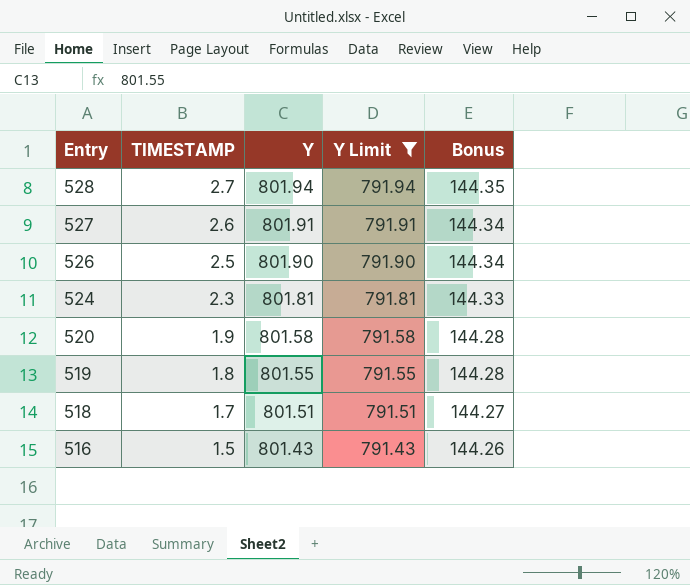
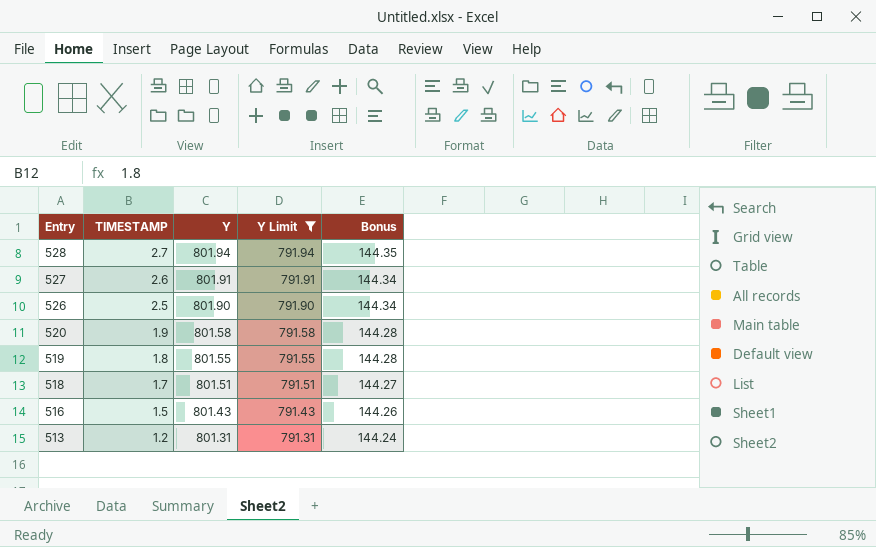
row 524: 2.3 | 801.81 | 791.81 | 144.33 -> none
row 513: none -> 1.2 | 801.31 | 791.31 | 144.24

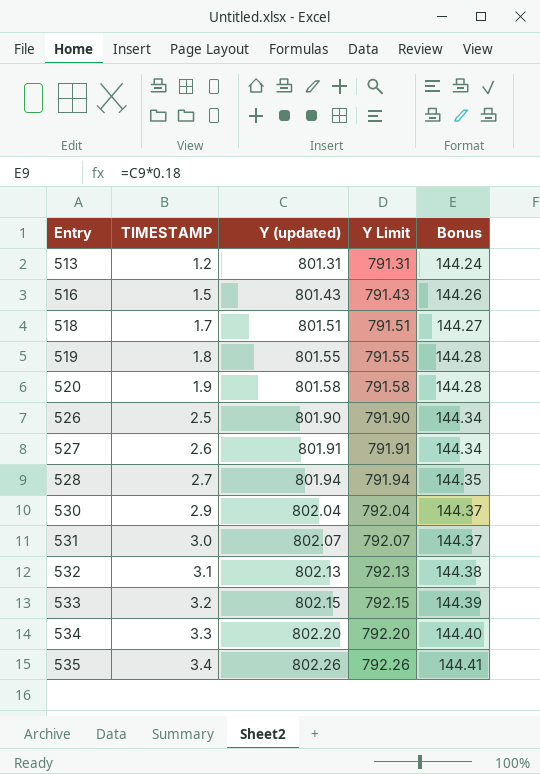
filter: Y Limit <= 791.94 -> none
row order: Entry descending -> Entry ascending
column name: Y -> Y (updated)

